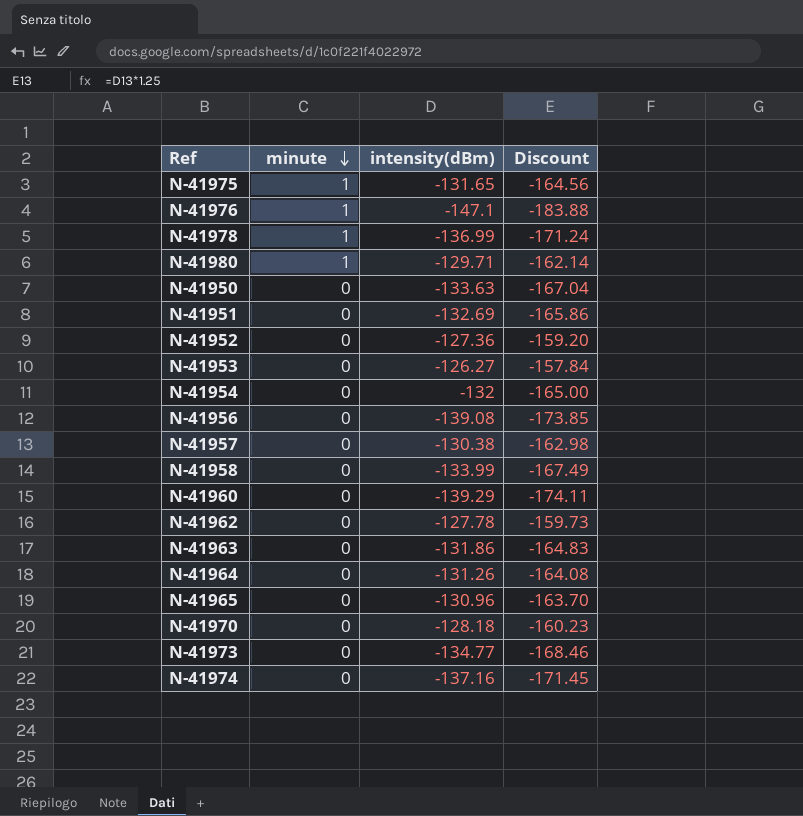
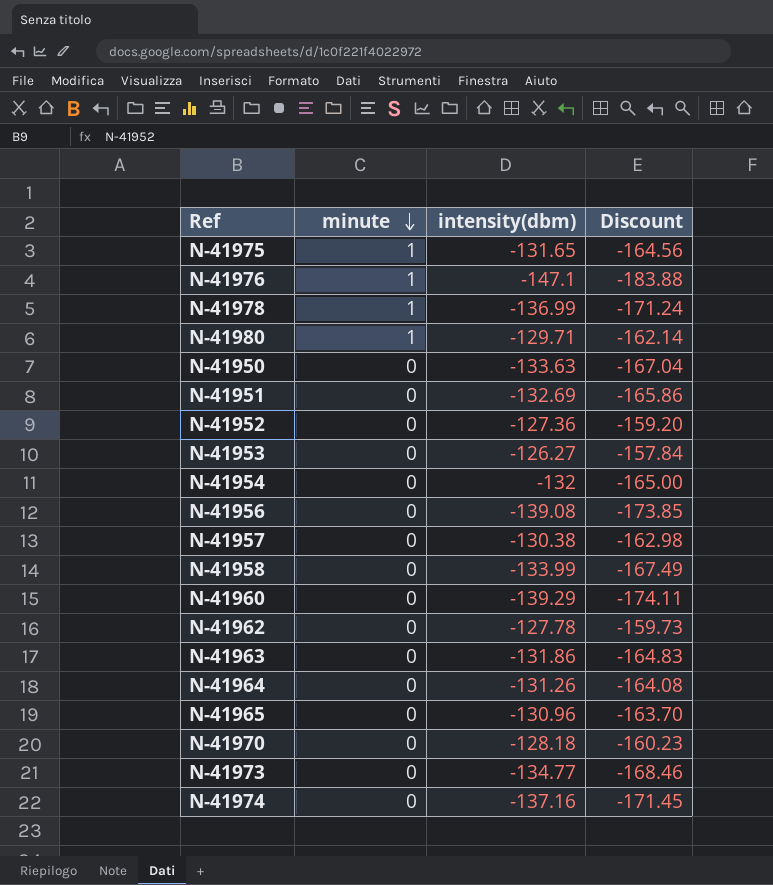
column name: intensity(dBm) -> intensity(dbm)

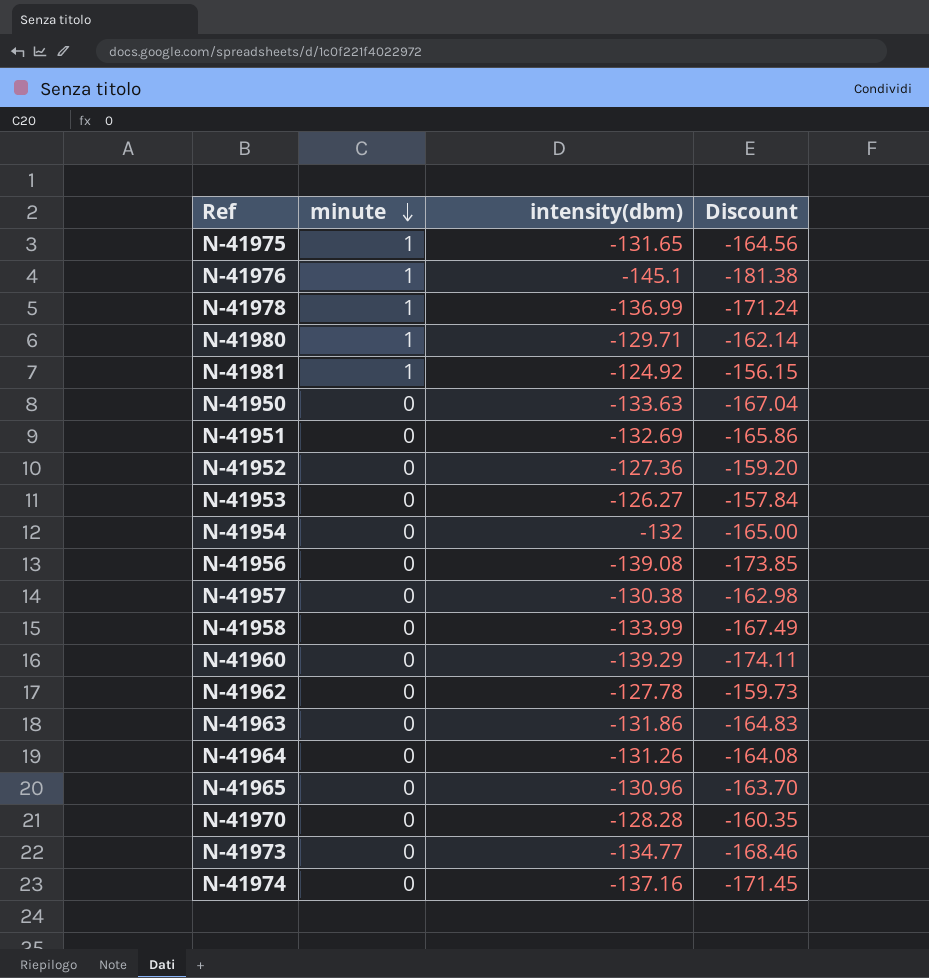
N-41976 | intensity(dbm): -147.1 -> -145.1
N-41976 | Discount: -183.88 -> -181.38
row N-41981: none -> 1 | -124.92 | -156.15
N-41970 | intensity(dbm): -128.18 -> -128.28
N-41970 | Discount: -160.23 -> -160.35

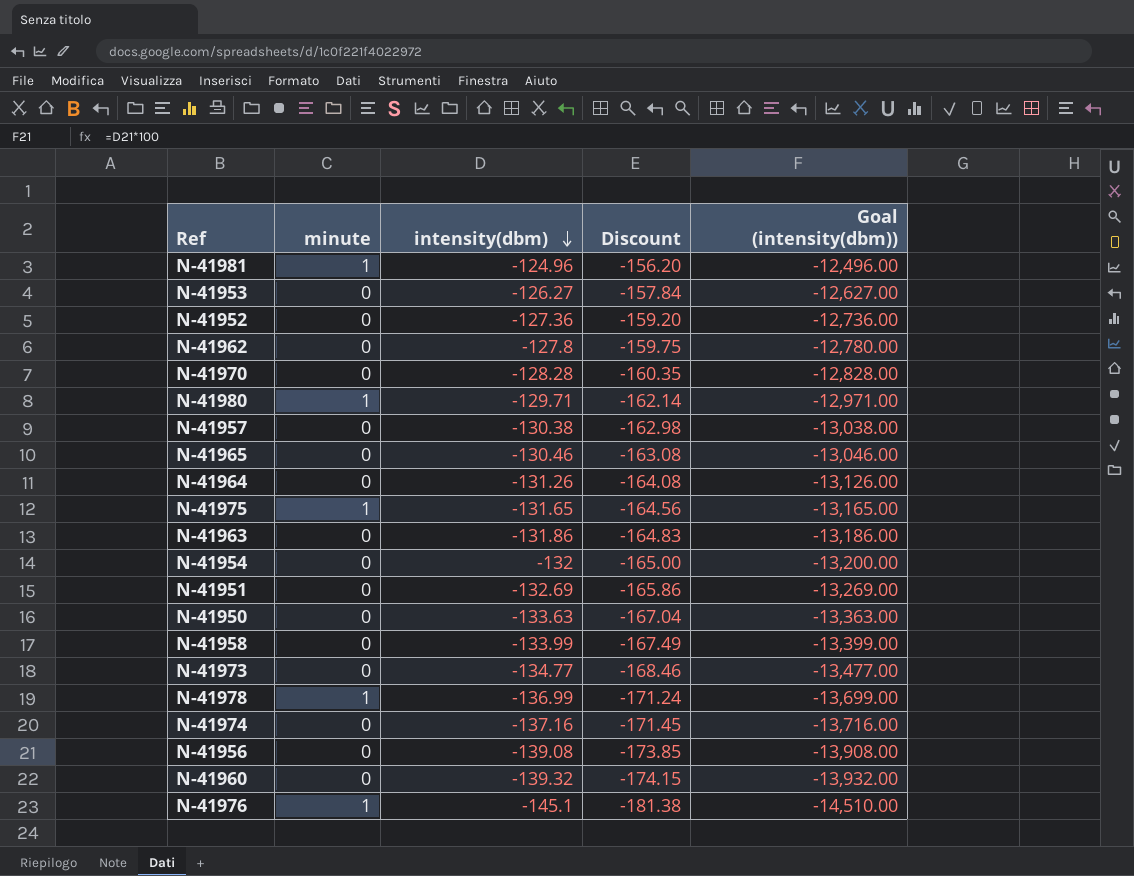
row order: minute descending -> intensity(dbm) descending
column Goal (intensity(dbm)) | formula: none -> [intensity(dbm)] * 100
N-41981 | intensity(dbm): -124.92 -> -124.96
N-41981 | Discount: -156.15 -> -156.20
N-41962 | intensity(dbm): -127.78 -> -127.8
N-41962 | Discount: -159.73 -> -159.75
N-41965 | intensity(dbm): -130.96 -> -130.46
N-41965 | Discount: -163.70 -> -163.08
N-41960 | intensity(dbm): -139.29 -> -139.32
N-41960 | Discount: -174.11 -> -174.15

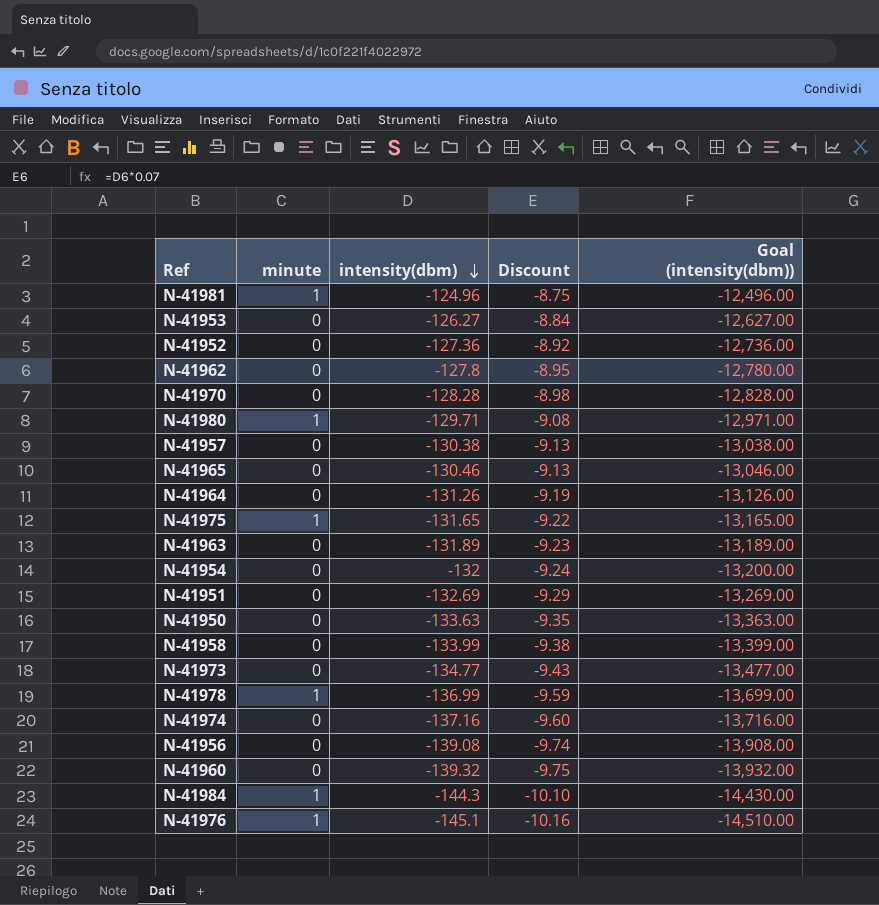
column Discount | formula: [intensity(dbm)] * 1.25 -> [intensity(dbm)] * 0.07
N-41963 | intensity(dbm): -131.86 -> -131.89
N-41963 | Goal (intensity(dbm)): -13,186.00 -> -13,189.00
row N-41984: none -> 1 | -144.3 | -10.10 | -14,430.00

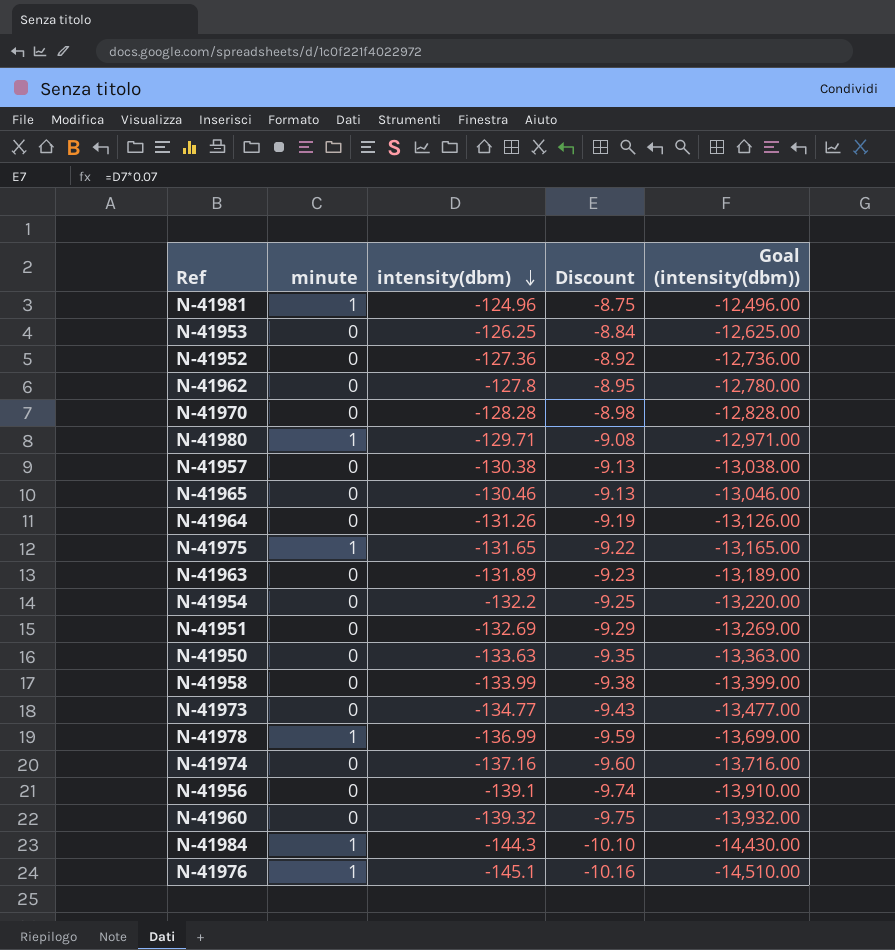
N-41953 | intensity(dbm): -126.27 -> -126.25
N-41953 | Goal (intensity(dbm)): -12,627.00 -> -12,625.00
N-41954 | intensity(dbm): -132 -> -132.2
N-41954 | Discount: -9.24 -> -9.25
N-41954 | Goal (intensity(dbm)): -13,200.00 -> -13,220.00
N-41956 | intensity(dbm): -139.08 -> -139.1
N-41956 | Goal (intensity(dbm)): -13,908.00 -> -13,910.00

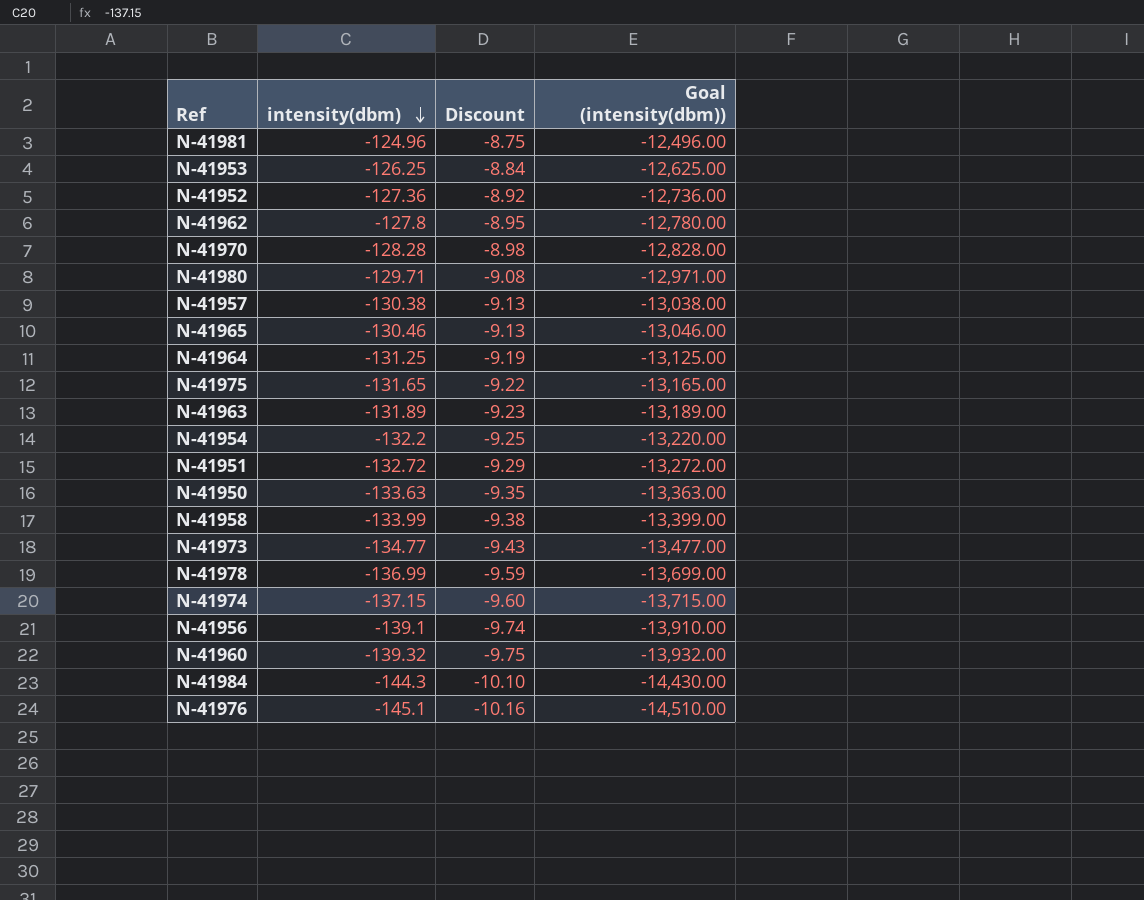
column minute | position: 2 -> none
N-41964 | intensity(dbm): -131.26 -> -131.25
N-41964 | Goal (intensity(dbm)): -13,126.00 -> -13,125.00
N-41951 | intensity(dbm): -132.69 -> -132.72
N-41951 | Goal (intensity(dbm)): -13,269.00 -> -13,272.00
N-41974 | intensity(dbm): -137.16 -> -137.15
N-41974 | Goal (intensity(dbm)): -13,716.00 -> -13,715.00

